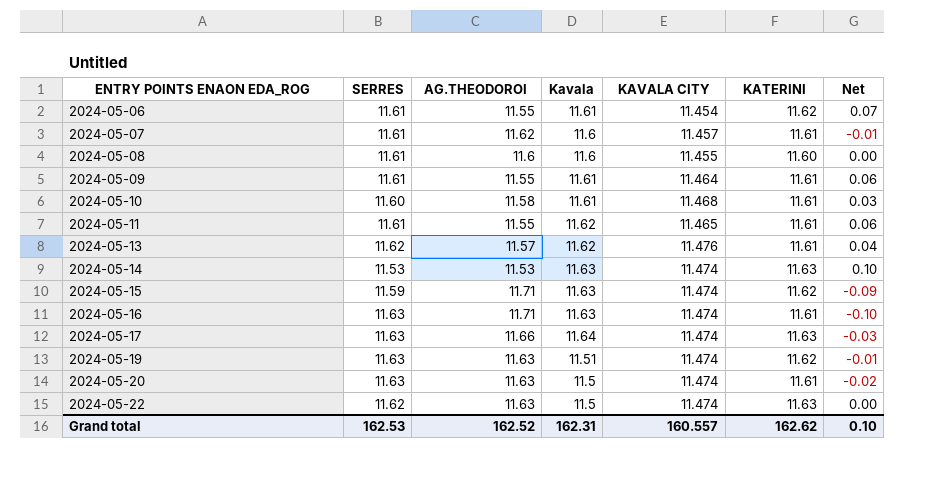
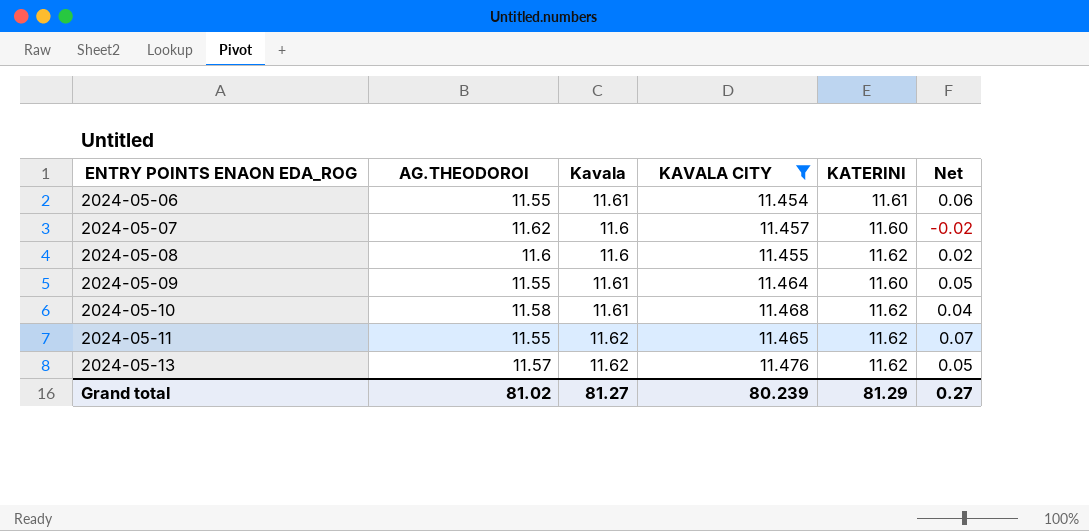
filter: none -> KAVALA CITY != 11.474
column SERRES | position: 2 -> none
2024-05-06 | KATERINI: 11.62 -> 11.61
2024-05-06 | Net: 0.07 -> 0.06
2024-05-07 | KATERINI: 11.61 -> 11.60
2024-05-07 | Net: -0.01 -> -0.02
2024-05-08 | KATERINI: 11.60 -> 11.62
2024-05-08 | Net: 0.00 -> 0.02
2024-05-09 | KATERINI: 11.61 -> 11.60
2024-05-09 | Net: 0.06 -> 0.05
2024-05-10 | KATERINI: 11.61 -> 11.62
2024-05-10 | Net: 0.03 -> 0.04
2024-05-11 | KATERINI: 11.61 -> 11.62
2024-05-11 | Net: 0.06 -> 0.07
2024-05-13 | KATERINI: 11.61 -> 11.62
2024-05-13 | Net: 0.04 -> 0.05
Grand total | AG.THEODOROI: 162.52 -> 81.02
Grand total | Kavala: 162.31 -> 81.27
Grand total | KAVALA CITY: 160.557 -> 80.239
Grand total | KATERINI: 162.62 -> 81.29
Grand total | Net: 0.10 -> 0.27

